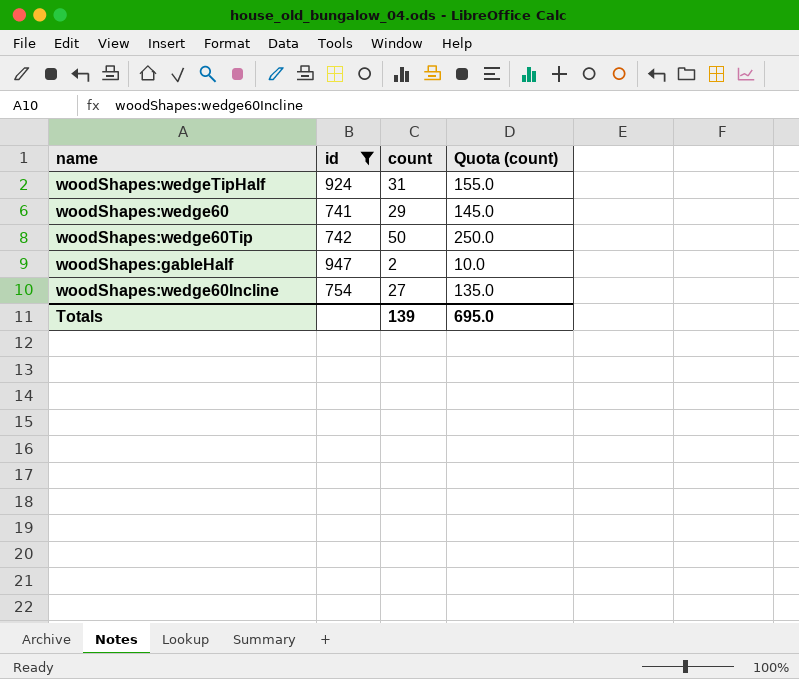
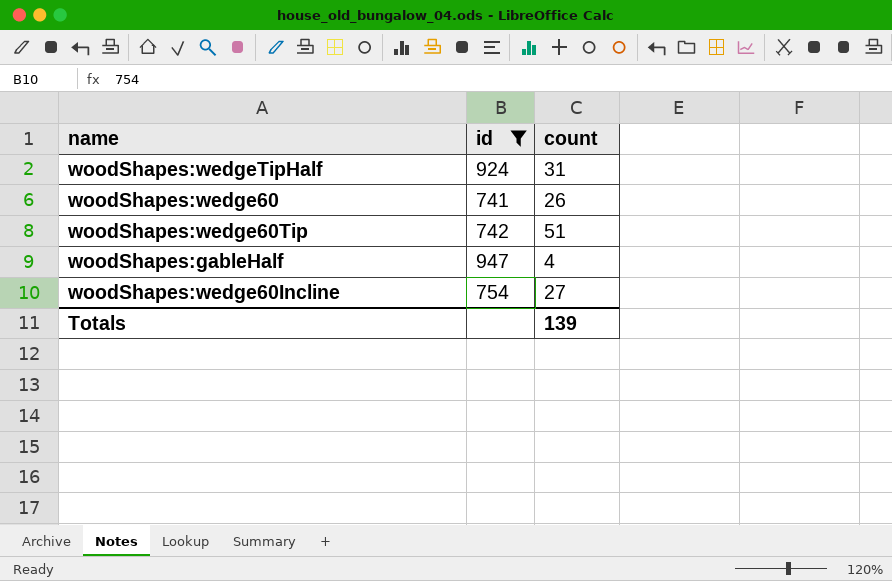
column Quota (count) | formula: [count] * 5 -> none
woodShapes:wedge60 | count: 29 -> 26
woodShapes:wedge60Tip | count: 50 -> 51
woodShapes:gableHalf | count: 2 -> 4

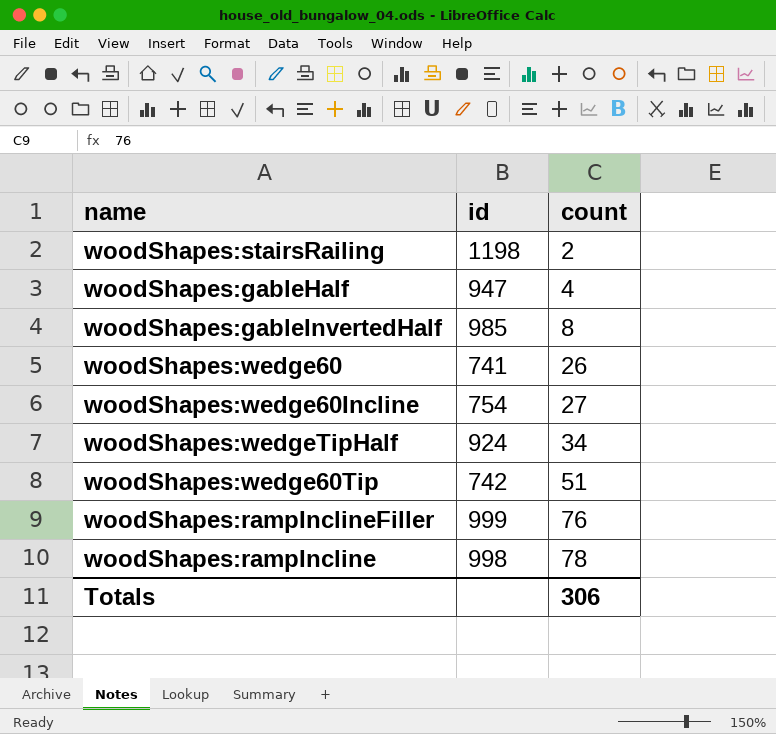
filter: id <= 947 -> none
row order: none -> count ascending
woodShapes:wedgeTipHalf | count: 31 -> 34
Totals | count: 139 -> 306

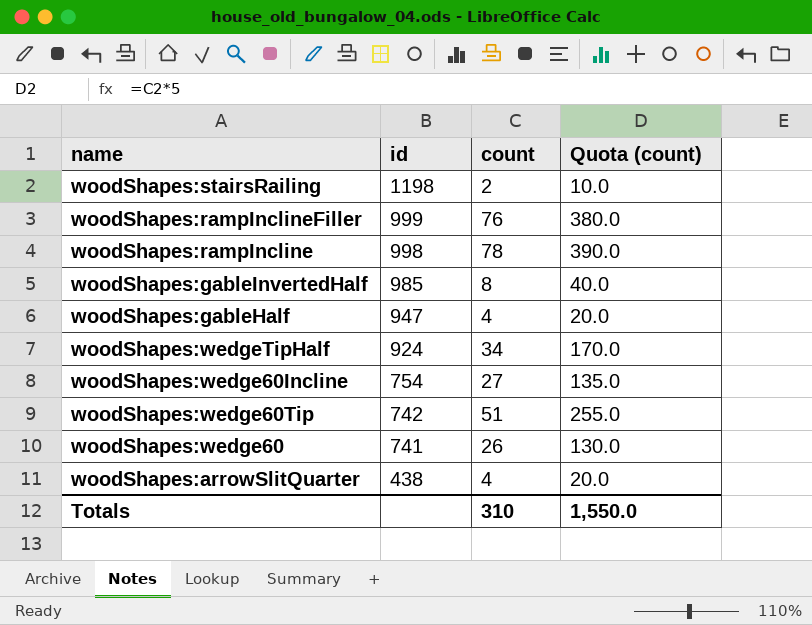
row order: count ascending -> id descending
column Quota (count) | formula: none -> [count] * 5
row woodShapes:arrowSlitQuarter: none -> 438 | 4 | 20.0
Totals | count: 306 -> 310

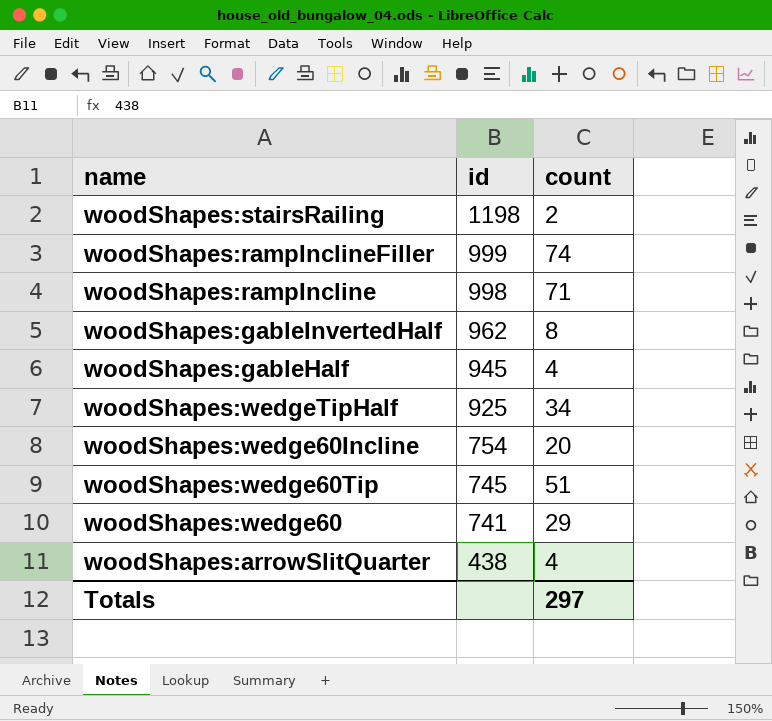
column Quota (count) | formula: [count] * 5 -> none
woodShapes:rampInclineFiller | count: 76 -> 74
woodShapes:rampIncline | count: 78 -> 71
woodShapes:gableInvertedHalf | id: 985 -> 962
woodShapes:gableHalf | id: 947 -> 945
woodShapes:wedgeTipHalf | id: 924 -> 925
woodShapes:wedge60Incline | count: 27 -> 20
woodShapes:wedge60Tip | id: 742 -> 745
woodShapes:wedge60 | count: 26 -> 29
Totals | count: 310 -> 297

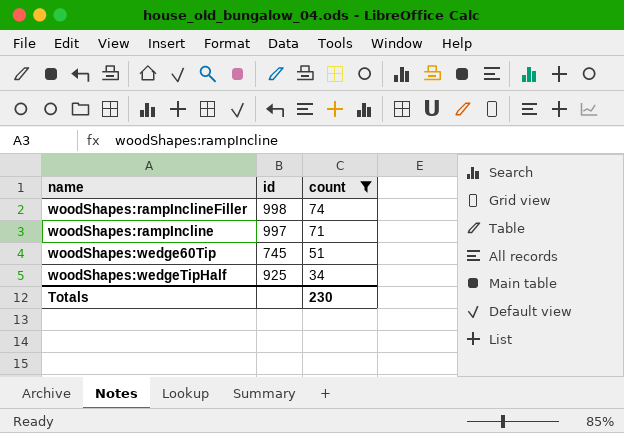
filter: none -> count >= 34
row order: id descending -> count descending
woodShapes:rampInclineFiller | id: 999 -> 998
woodShapes:rampIncline | id: 998 -> 997
Totals | count: 297 -> 230

